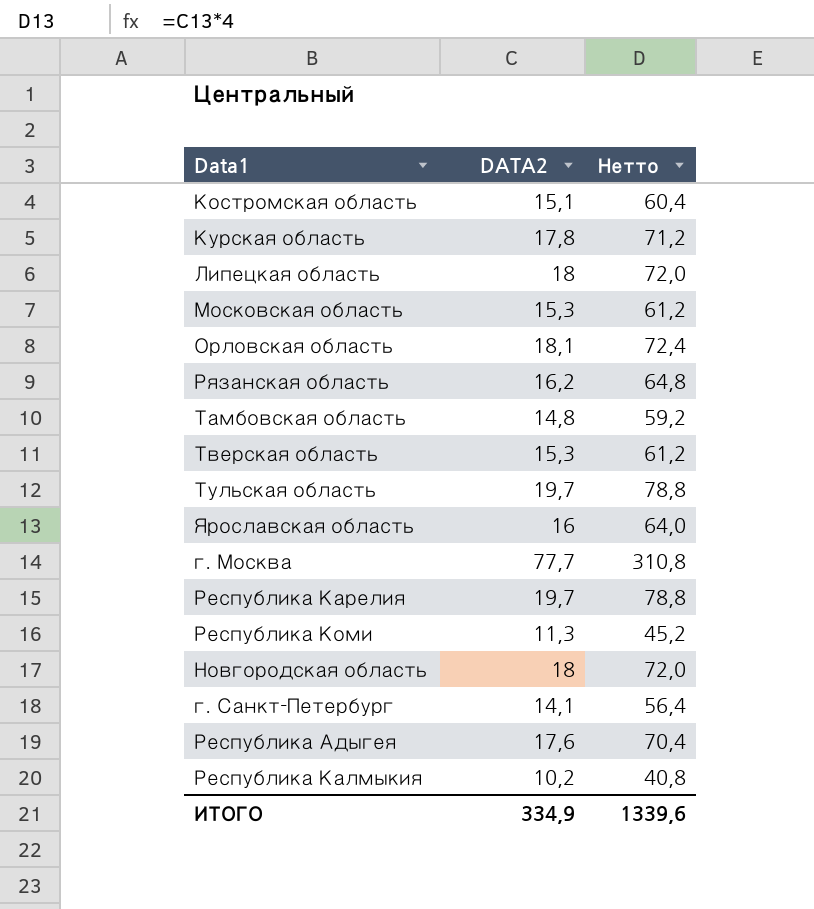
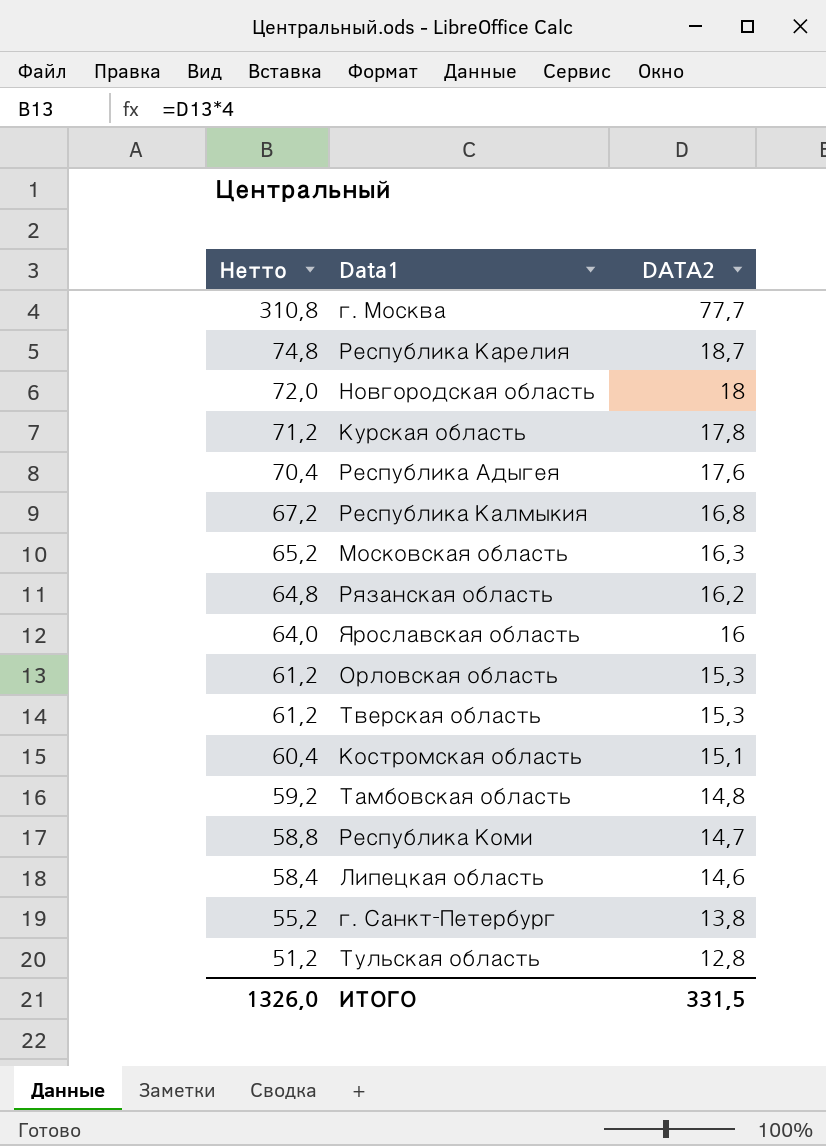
row order: none -> Нетто descending
column Нетто | position: 3 -> 1
Республика Карелия | Нетто: 78,8 -> 74,8
Республика Карелия | DATA2: 19,7 -> 18,7
Республика Калмыкия | Нетто: 40,8 -> 67,2
Республика Калмыкия | DATA2: 10,2 -> 16,8
Московская область | Нетто: 61,2 -> 65,2
Московская область | DATA2: 15,3 -> 16,3
Орловская область | Нетто: 72,4 -> 61,2
Орловская область | DATA2: 18,1 -> 15,3
Республика Коми | Нетто: 45,2 -> 58,8
Республика Коми | DATA2: 11,3 -> 14,7
Липецкая область | Нетто: 72,0 -> 58,4
Липецкая область | DATA2: 18 -> 14,6
г. Санкт-Петербург | Нетто: 56,4 -> 55,2
г. Санкт-Петербург | DATA2: 14,1 -> 13,8
Тульская область | Нетто: 78,8 -> 51,2
Тульская область | DATA2: 19,7 -> 12,8
ИТОГО | Нетто: 1339,6 -> 1326,0
ИТОГО | DATA2: 334,9 -> 331,5

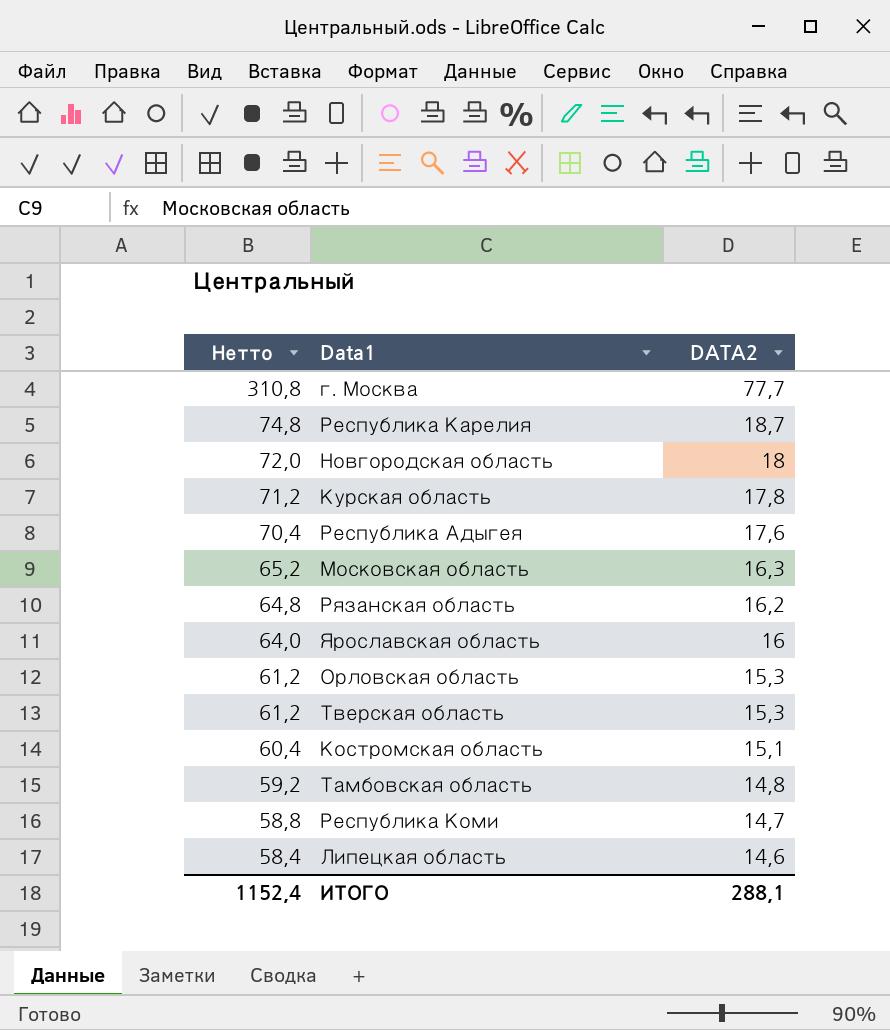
row Республика Калмыкия: 67,2 | 16,8 -> none
row г. Санкт-Петербург: 55,2 | 13,8 -> none
row Тульская область: 51,2 | 12,8 -> none
ИТОГО | Нетто: 1326,0 -> 1152,4
ИТОГО | DATA2: 331,5 -> 288,1

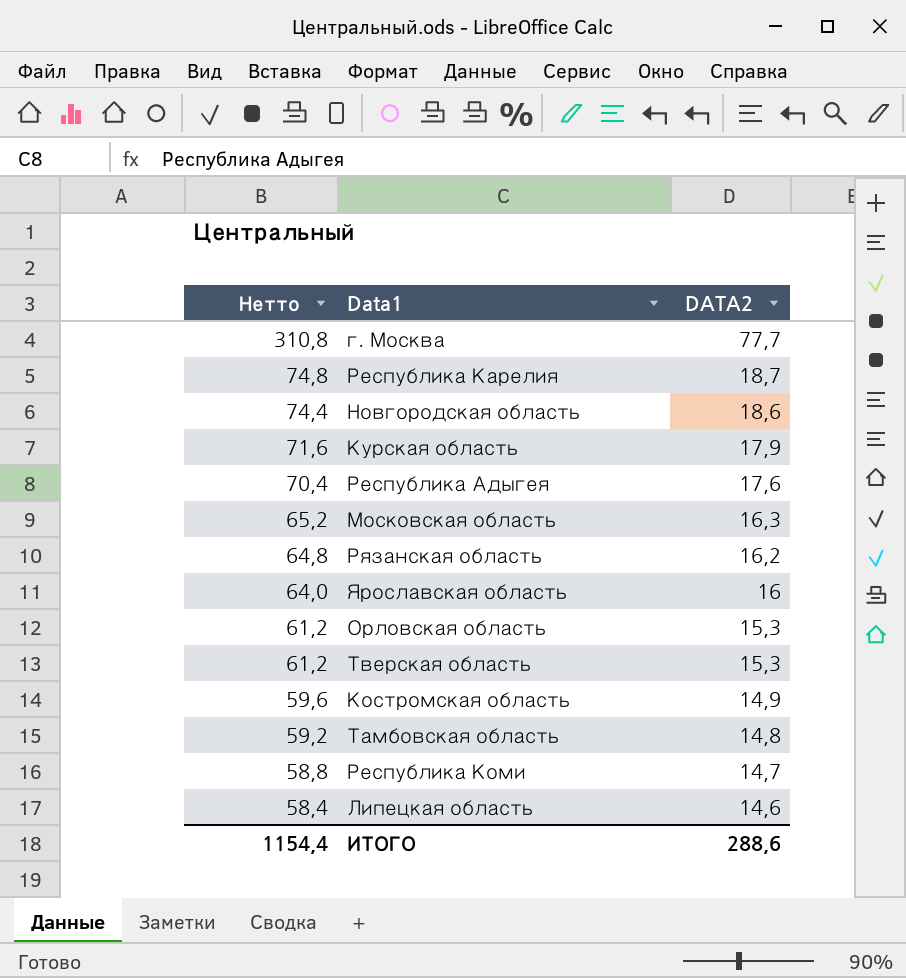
Новгородская область | Нетто: 72,0 -> 74,4
Новгородская область | DATA2: 18 -> 18,6
Курская область | Нетто: 71,2 -> 71,6
Курская область | DATA2: 17,8 -> 17,9
Костромская область | Нетто: 60,4 -> 59,6
Костромская область | DATA2: 15,1 -> 14,9
ИТОГО | Нетто: 1152,4 -> 1154,4
ИТОГО | DATA2: 288,1 -> 288,6

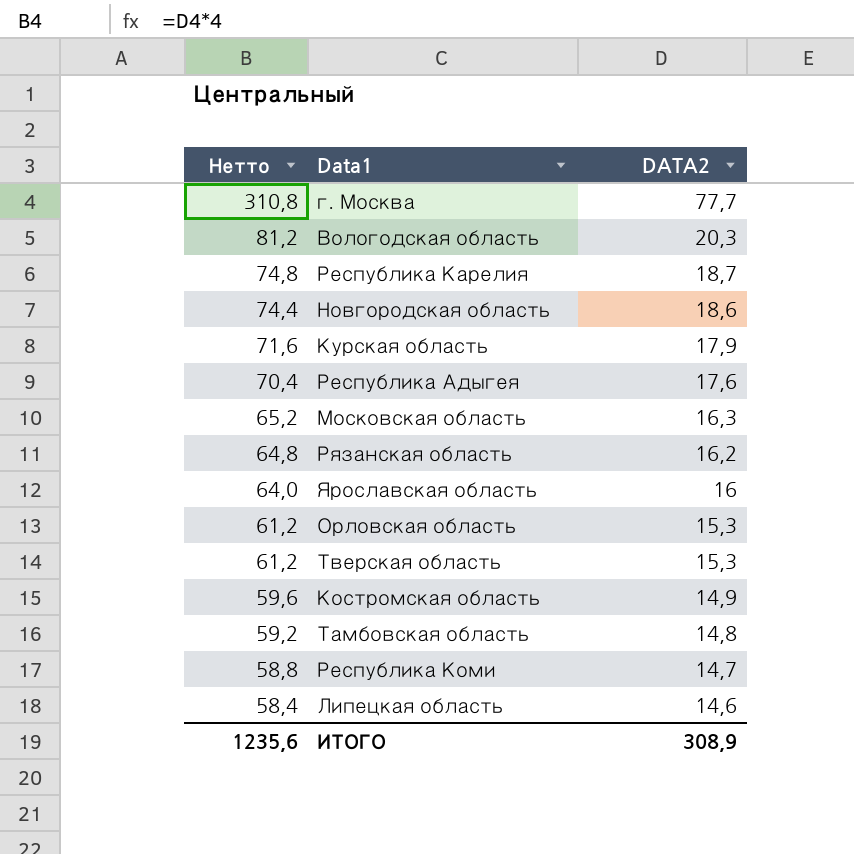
row Вологодская область: none -> 81,2 | 20,3
ИТОГО | Нетто: 1154,4 -> 1235,6
ИТОГО | DATA2: 288,6 -> 308,9

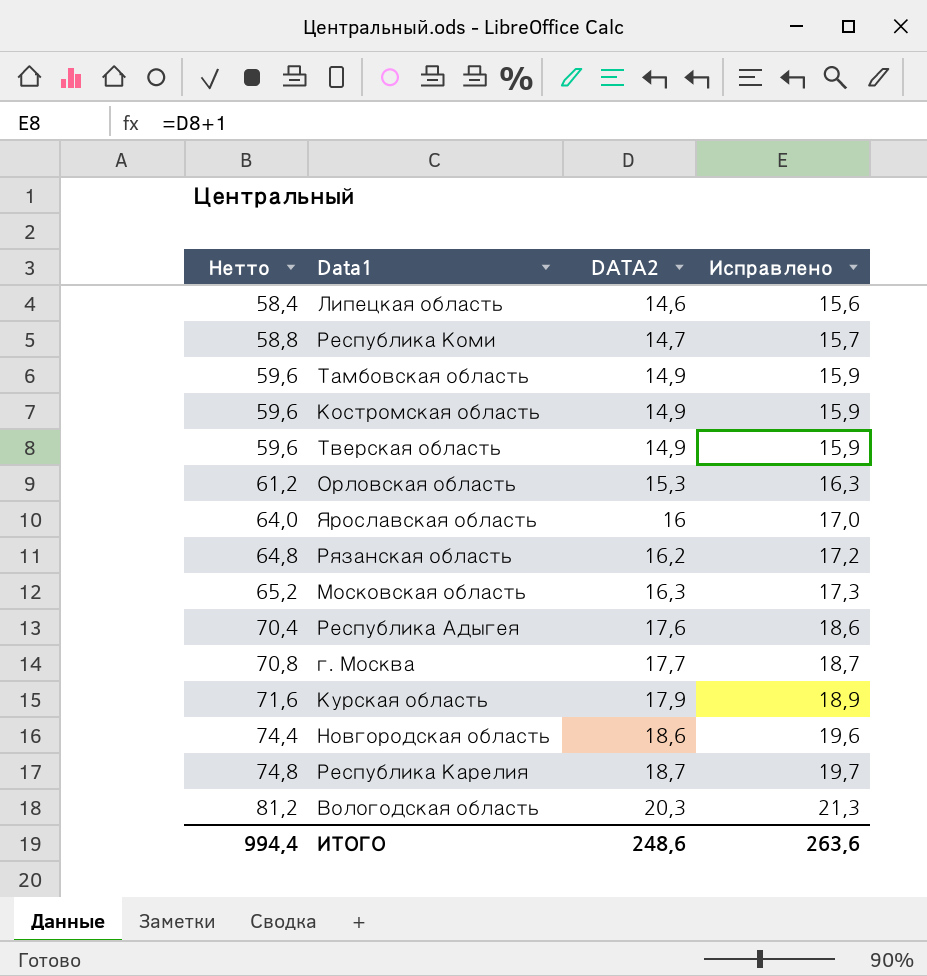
row order: Нетто descending -> Нетто ascending
column Исправлено | formula: none -> [DATA2] + 1
Тамбовская область | Нетто: 59,2 -> 59,6
Тамбовская область | DATA2: 14,8 -> 14,9
Тверская область | Нетто: 61,2 -> 59,6
Тверская область | DATA2: 15,3 -> 14,9
г. Москва | Нетто: 310,8 -> 70,8
г. Москва | DATA2: 77,7 -> 17,7
ИТОГО | Нетто: 1235,6 -> 994,4
ИТОГО | DATA2: 308,9 -> 248,6

